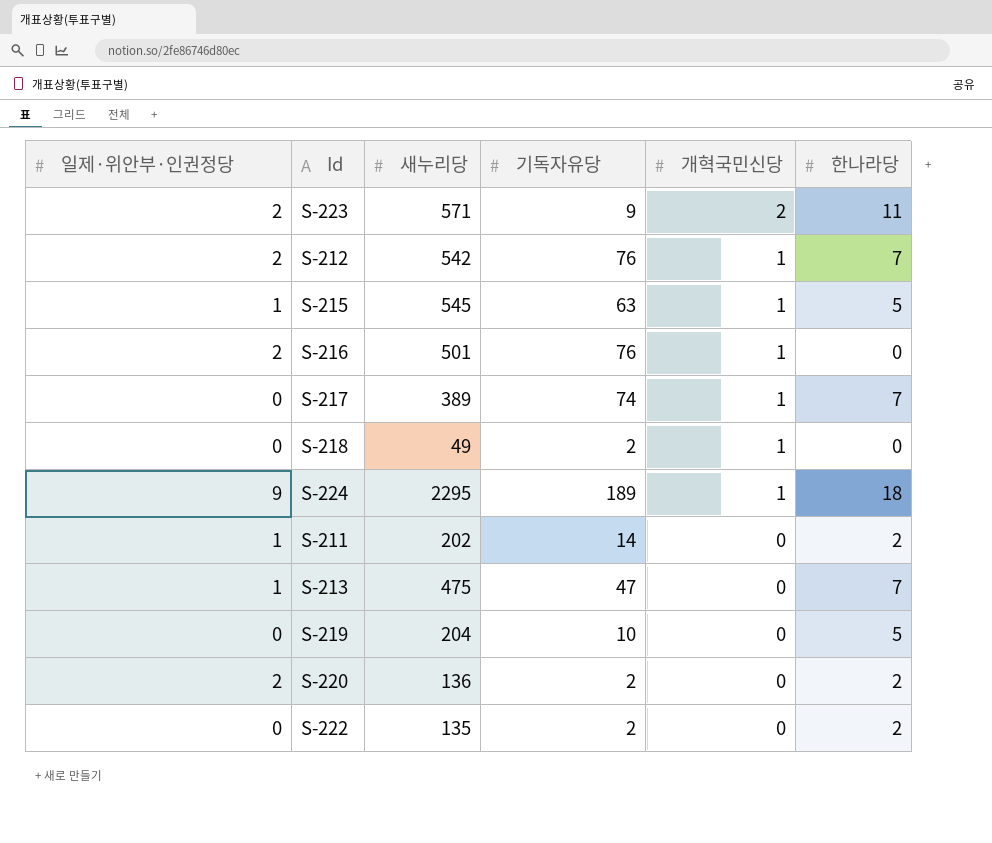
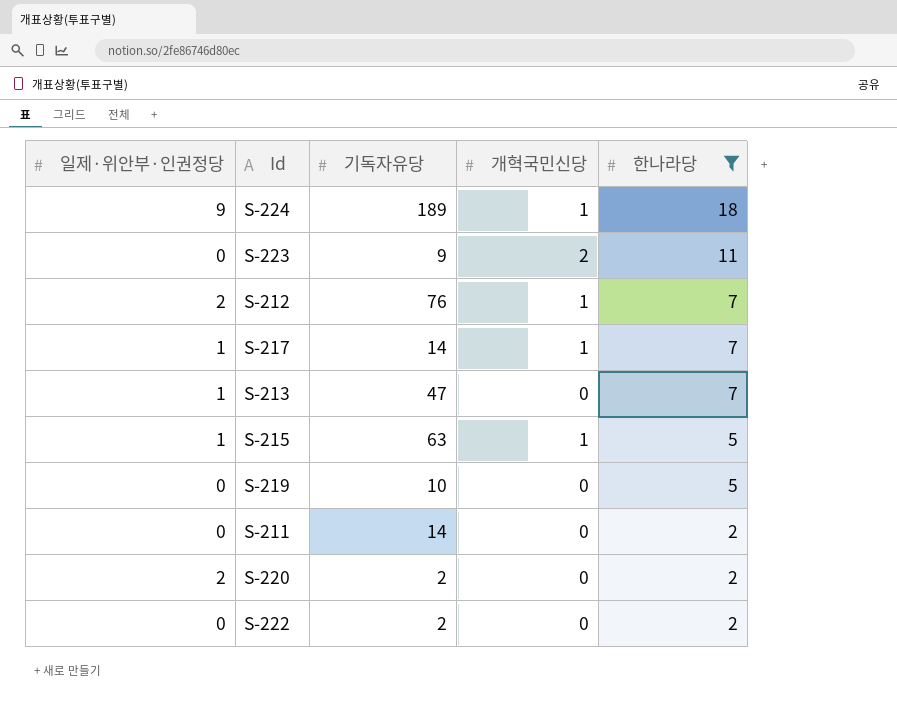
filter: none -> 한나라당 != 0
row order: 개혁국민신당 descending -> 한나라당 descending
column 새누리당 | position: 3 -> none
S-223 | 일제·위안부·인권정당: 2 -> 0
S-217 | 일제·위안부·인권정당: 0 -> 1
S-217 | 기독자유당: 74 -> 14
S-211 | 일제·위안부·인권정당: 1 -> 0

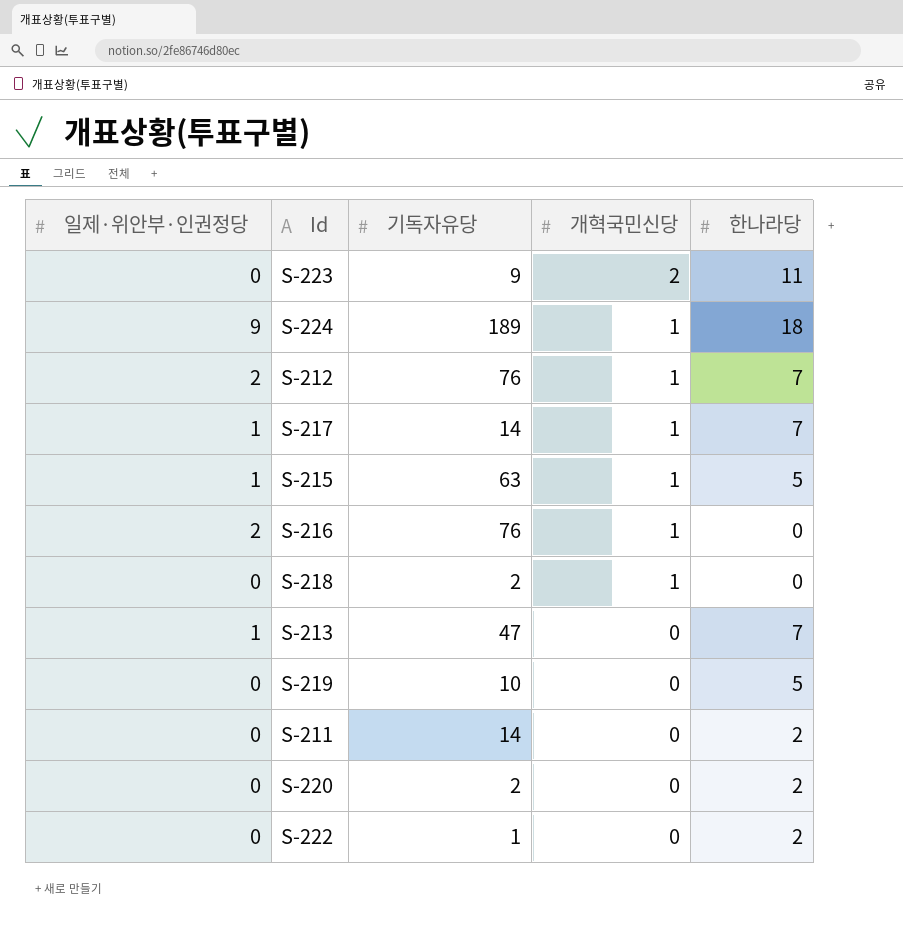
filter: 한나라당 != 0 -> none
row order: 한나라당 descending -> 개혁국민신당 descending
S-220 | 일제·위안부·인권정당: 2 -> 0
S-222 | 기독자유당: 2 -> 1

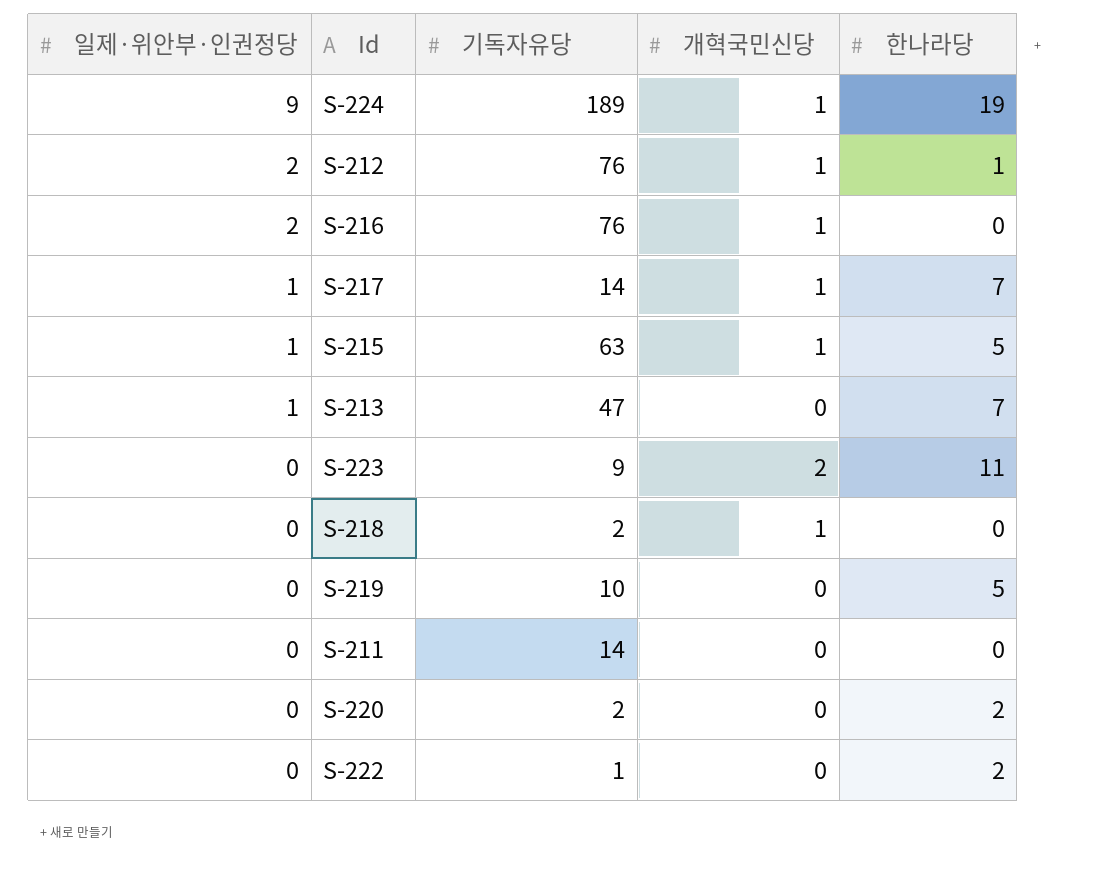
row order: 개혁국민신당 descending -> 일제·위안부·인권정당 descending
S-224 | 한나라당: 18 -> 19
S-212 | 한나라당: 7 -> 1
S-211 | 한나라당: 2 -> 0

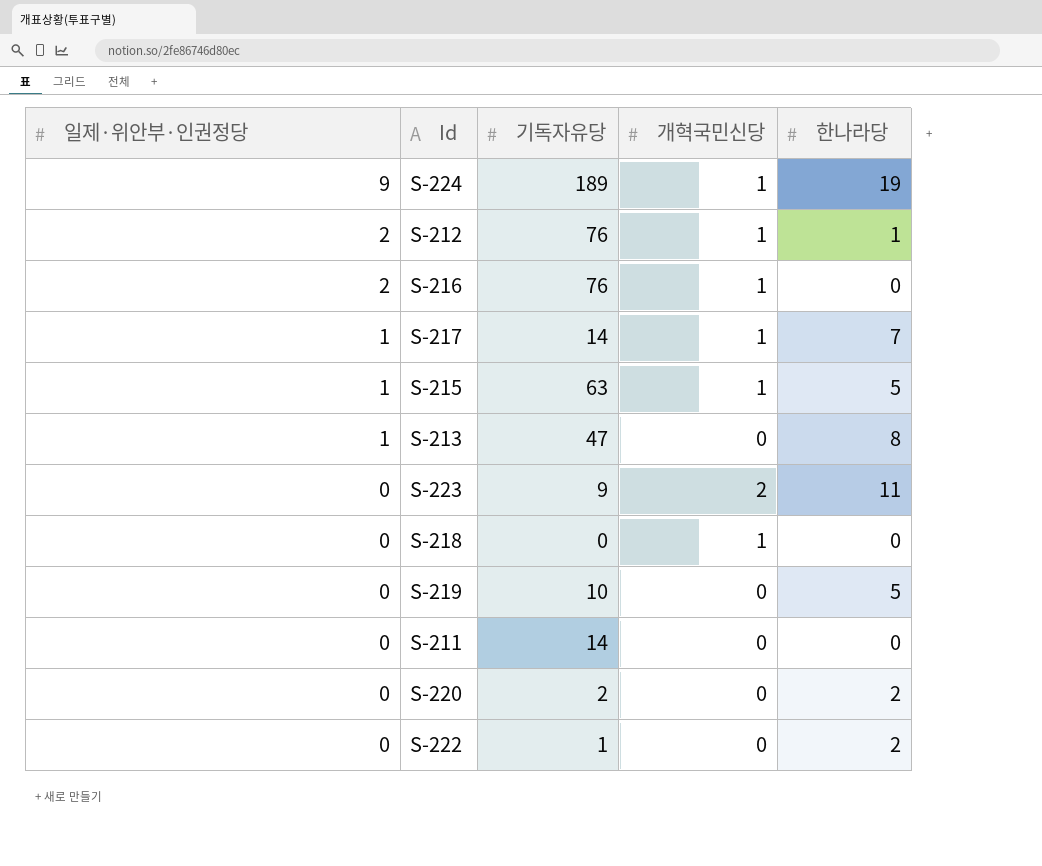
S-213 | 한나라당: 7 -> 8
S-218 | 기독자유당: 2 -> 0

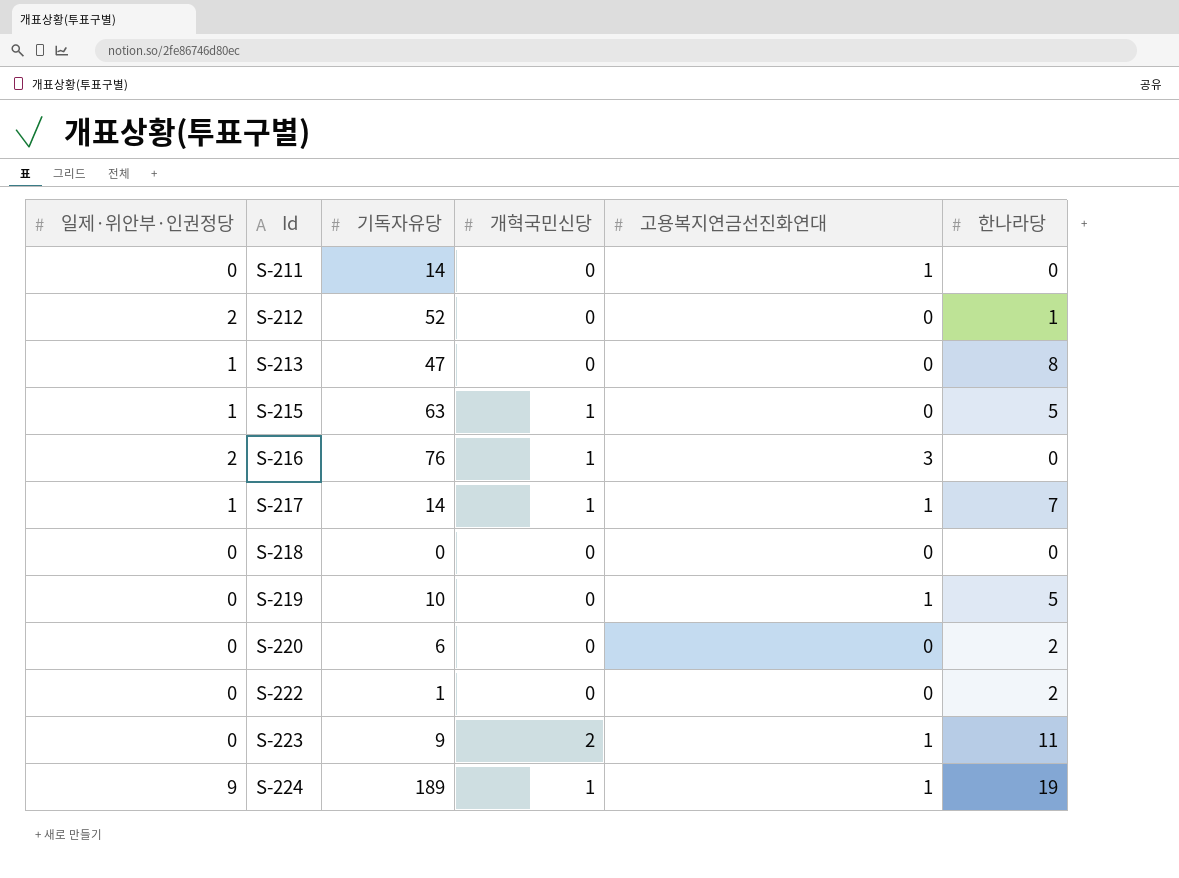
row order: 일제·위안부·인권정당 descending -> Id ascending
column 고용복지연금선진화연대 | position: none -> 5
S-212 | 기독자유당: 76 -> 52
S-212 | 개혁국민신당: 1 -> 0
S-218 | 개혁국민신당: 1 -> 0
S-220 | 기독자유당: 2 -> 6

